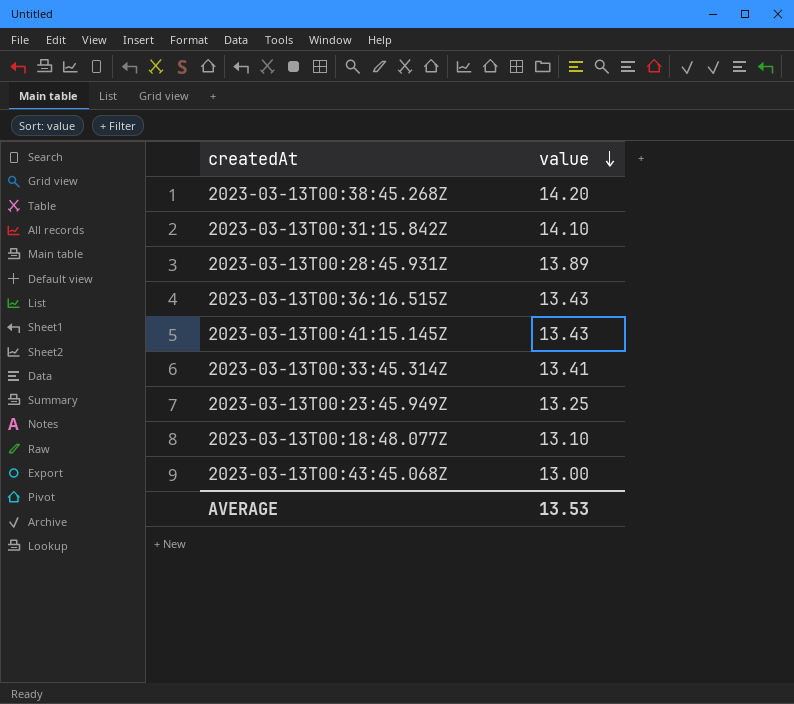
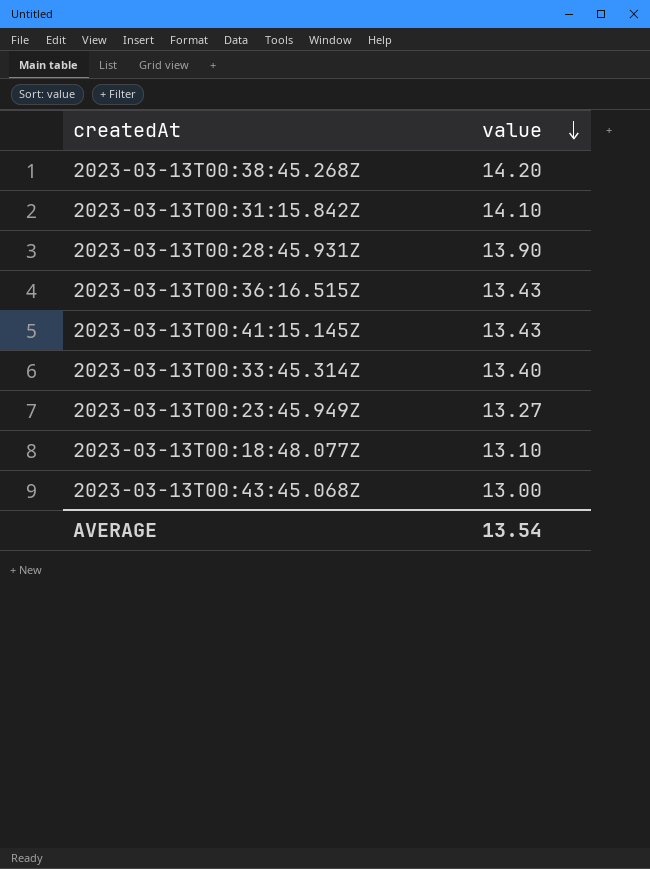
2023-03-13T00:28:45.931Z | value: 13.89 -> 13.90
2023-03-13T00:33:45.314Z | value: 13.41 -> 13.40
2023-03-13T00:23:45.949Z | value: 13.25 -> 13.27
AVERAGE | value: 13.53 -> 13.54

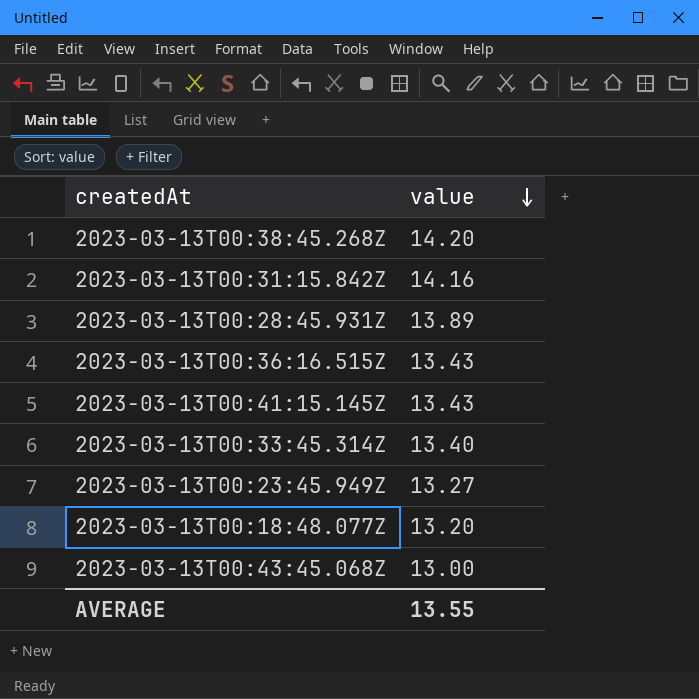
2023-03-13T00:31:15.842Z | value: 14.10 -> 14.16
2023-03-13T00:28:45.931Z | value: 13.90 -> 13.89
2023-03-13T00:18:48.077Z | value: 13.10 -> 13.20
AVERAGE | value: 13.54 -> 13.55

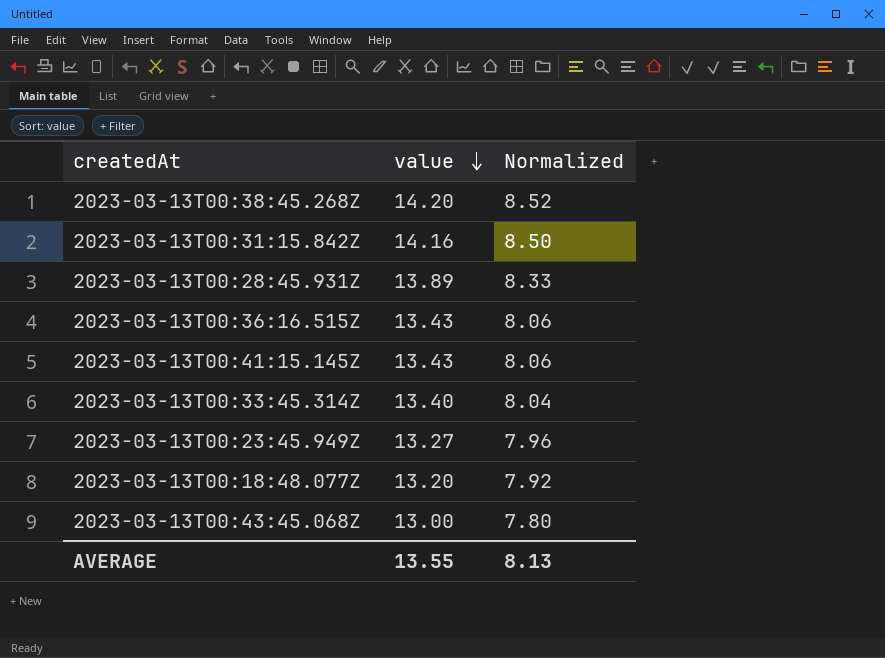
column Normalized | formula: none -> [value] * 0.6

